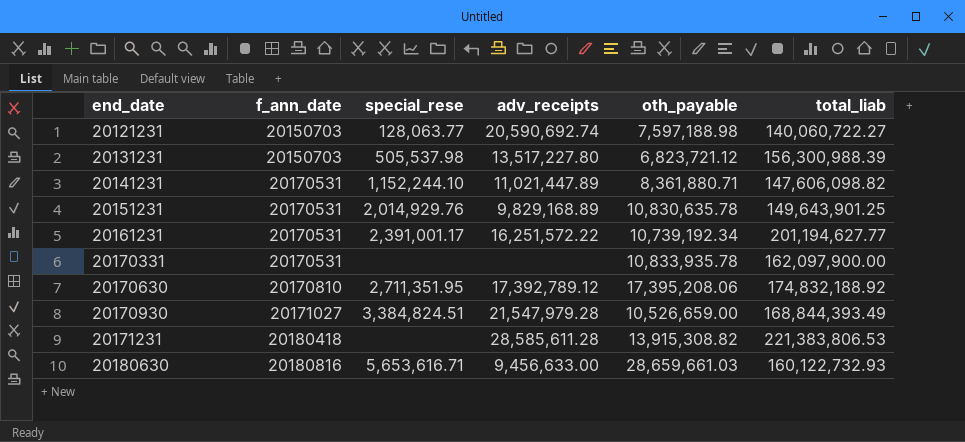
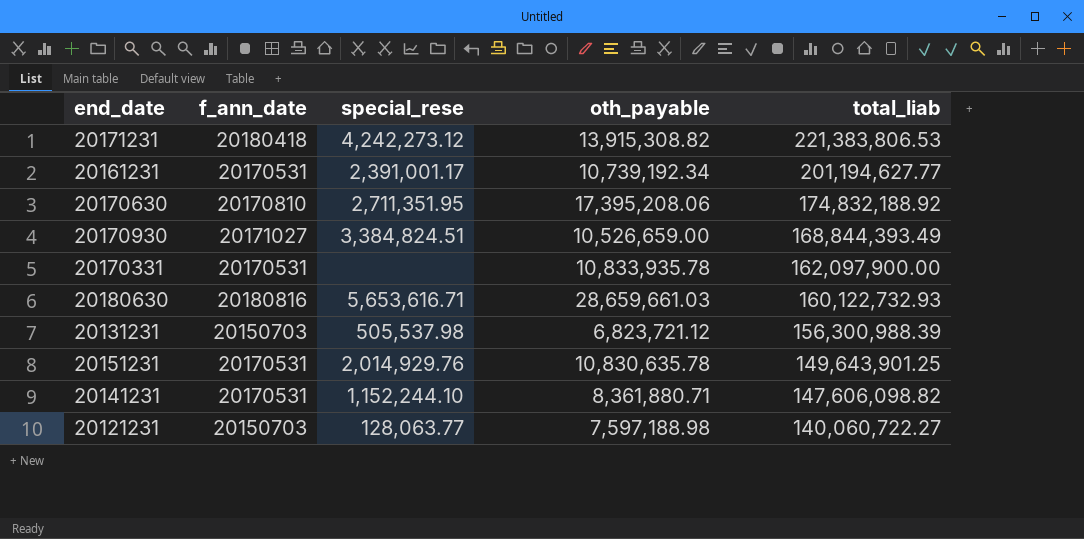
row order: end_date ascending -> total_liab descending
column adv_receipts | position: 4 -> none
20171231 | special_rese: none -> 4,242,273.12

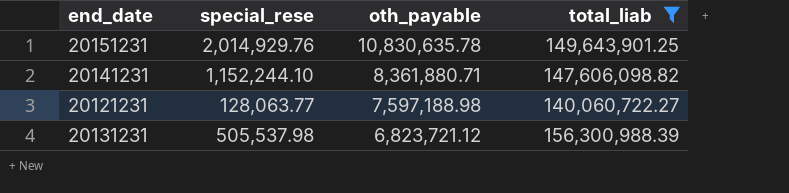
filter: none -> total_liab <= 156,300,988.39
row order: total_liab descending -> oth_payable descending
column f_ann_date | position: 2 -> none

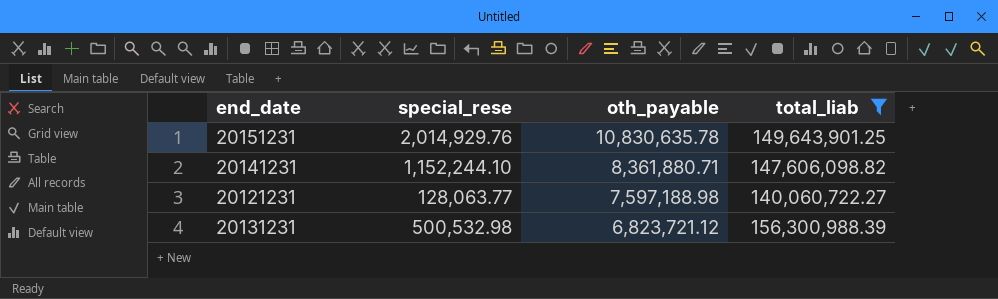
20131231 | special_rese: 505,537.98 -> 500,532.98

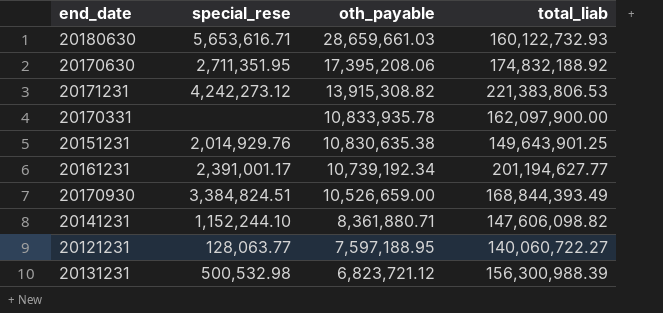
filter: total_liab <= 156,300,988.39 -> none
20151231 | oth_payable: 10,830,635.78 -> 10,830,635.38
20121231 | oth_payable: 7,597,188.98 -> 7,597,188.95

